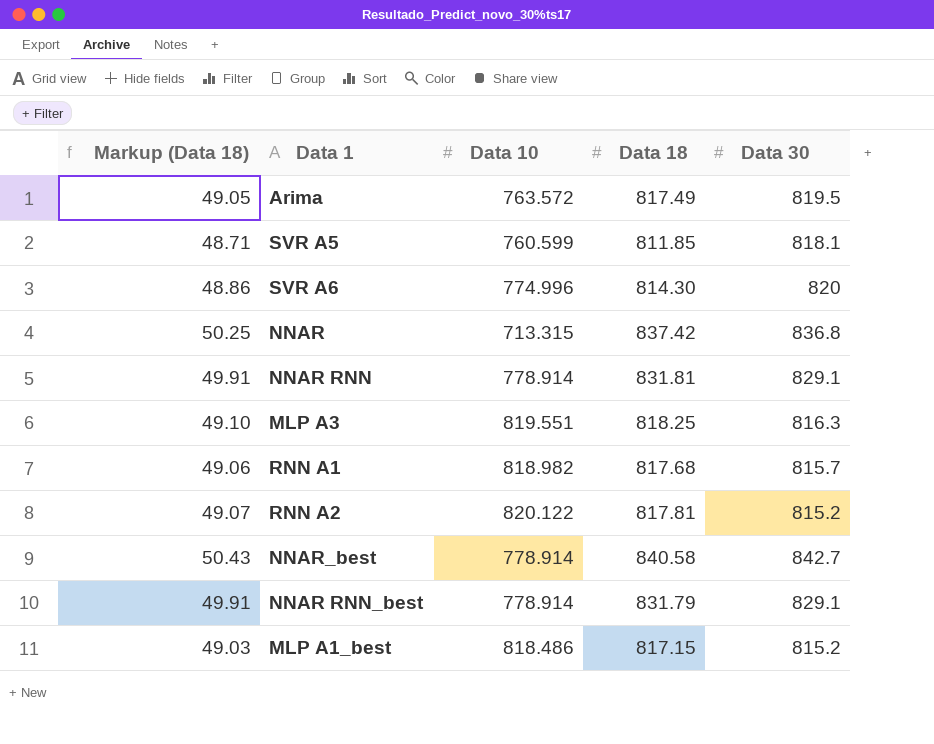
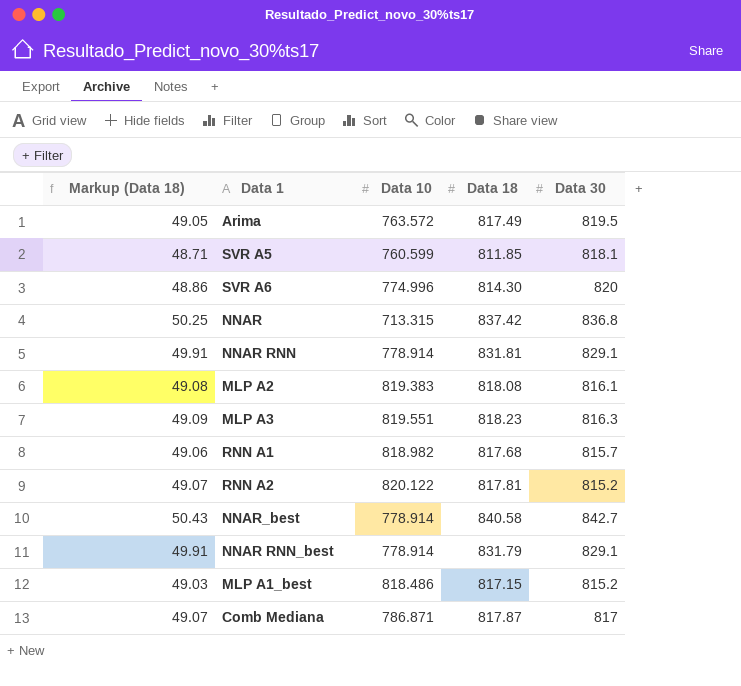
row MLP A2: none -> 49.08 | 819.383 | 818.08 | 816.1
MLP A3 | Markup (Data 18): 49.10 -> 49.09
MLP A3 | Data 18: 818.25 -> 818.23
row Comb Mediana: none -> 49.07 | 786.871 | 817.87 | 817

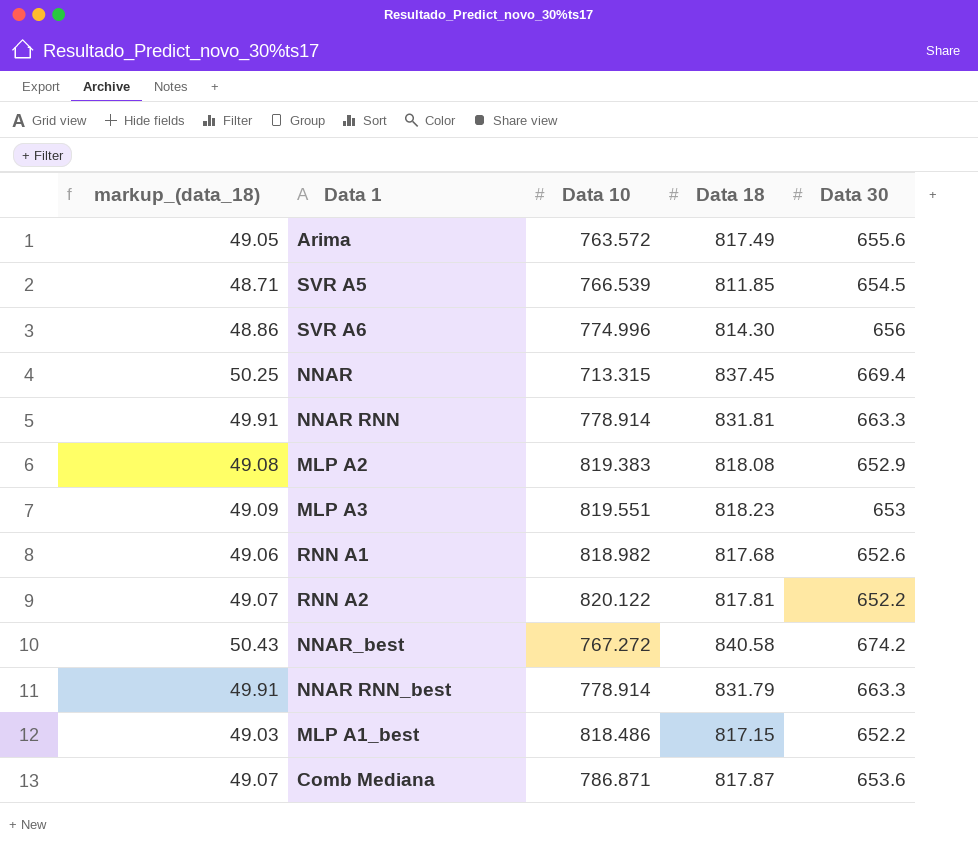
column name: Markup (Data 18) -> markup_(data_18)
Arima | Data 30: 819.5 -> 655.6
SVR A5 | Data 10: 760.599 -> 766.539
SVR A5 | Data 30: 818.1 -> 654.5
SVR A6 | Data 30: 820 -> 656
NNAR | Data 18: 837.42 -> 837.45
NNAR | Data 30: 836.8 -> 669.4
NNAR RNN | Data 30: 829.1 -> 663.3
MLP A2 | Data 30: 816.1 -> 652.9
MLP A3 | Data 30: 816.3 -> 653
RNN A1 | Data 30: 815.7 -> 652.6
RNN A2 | Data 30: 815.2 -> 652.2
NNAR_best | Data 10: 778.914 -> 767.272
NNAR_best | Data 30: 842.7 -> 674.2
NNAR RNN_best | Data 30: 829.1 -> 663.3
MLP A1_best | Data 30: 815.2 -> 652.2
Comb Mediana | Data 30: 817 -> 653.6

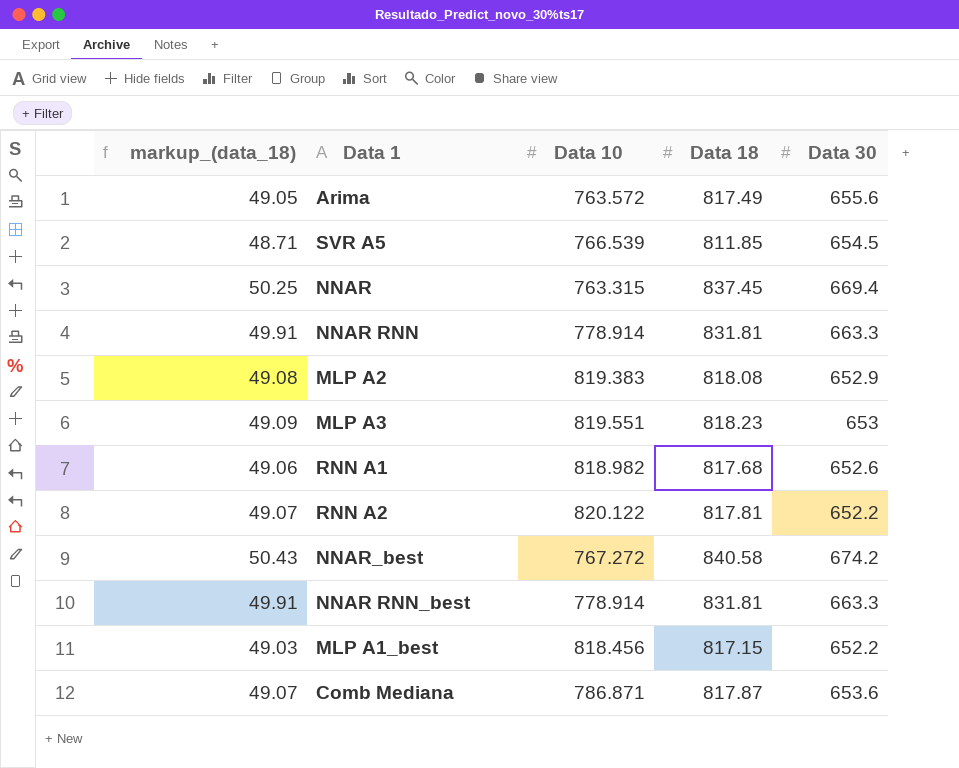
row SVR A6: 48.86 | 774.996 | 814.30 | 656 -> none
NNAR | Data 10: 713.315 -> 763.315
NNAR RNN_best | Data 18: 831.79 -> 831.81
MLP A1_best | Data 10: 818.486 -> 818.456

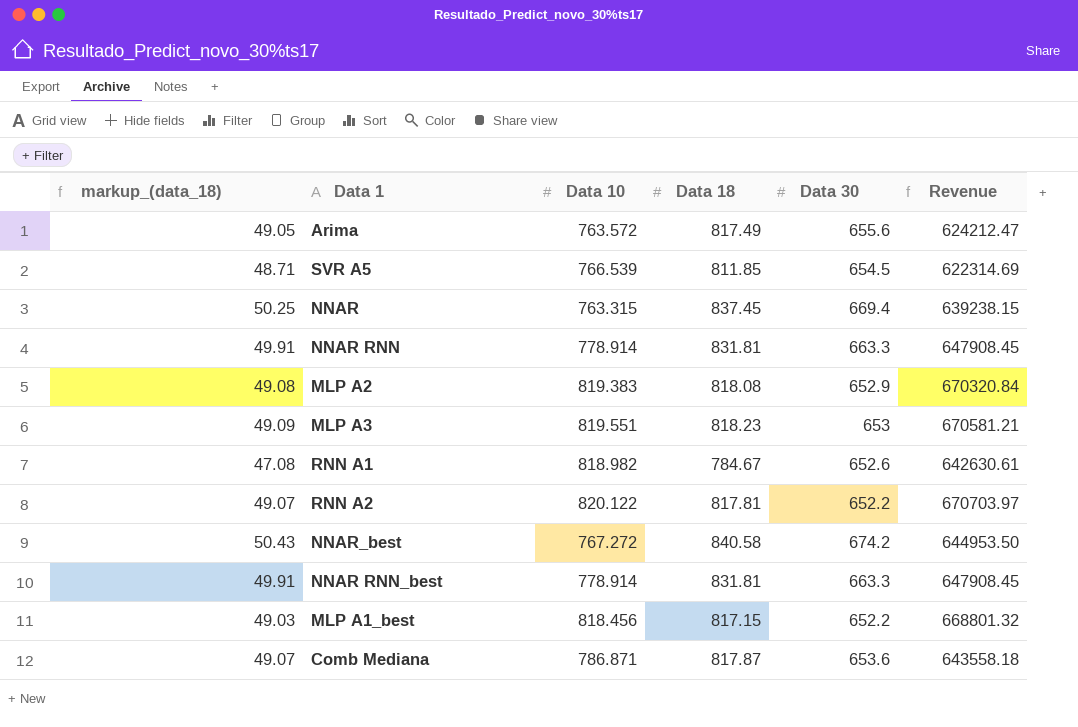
column Revenue | formula: none -> [Data 10] * [Data 18]
RNN A1 | markup_(data_18): 49.06 -> 47.08
RNN A1 | Data 18: 817.68 -> 784.67

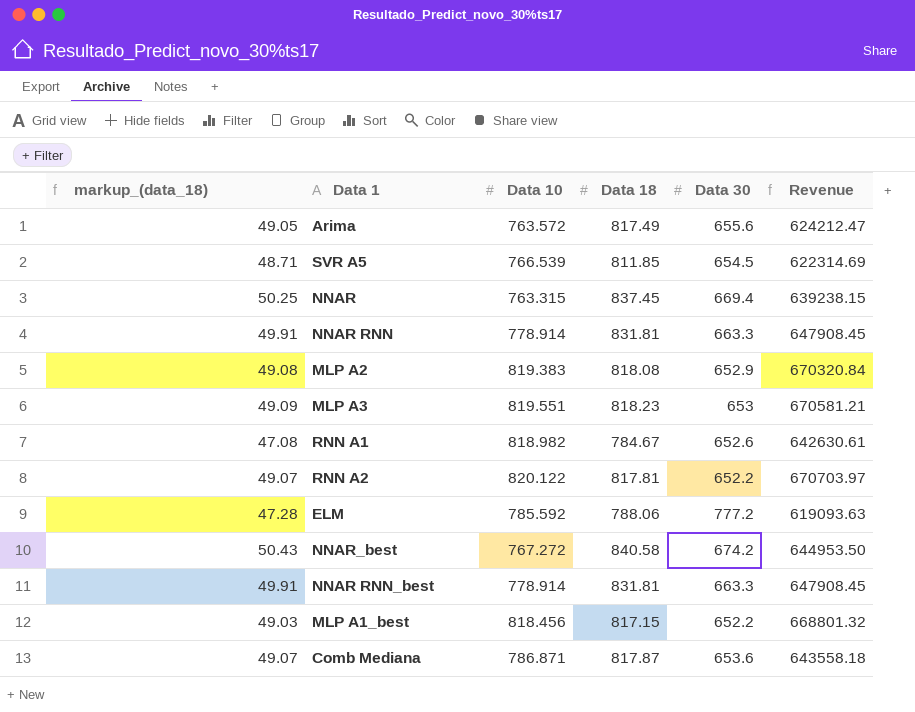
row ELM: none -> 47.28 | 785.592 | 788.06 | 777.2 | 619093.63

